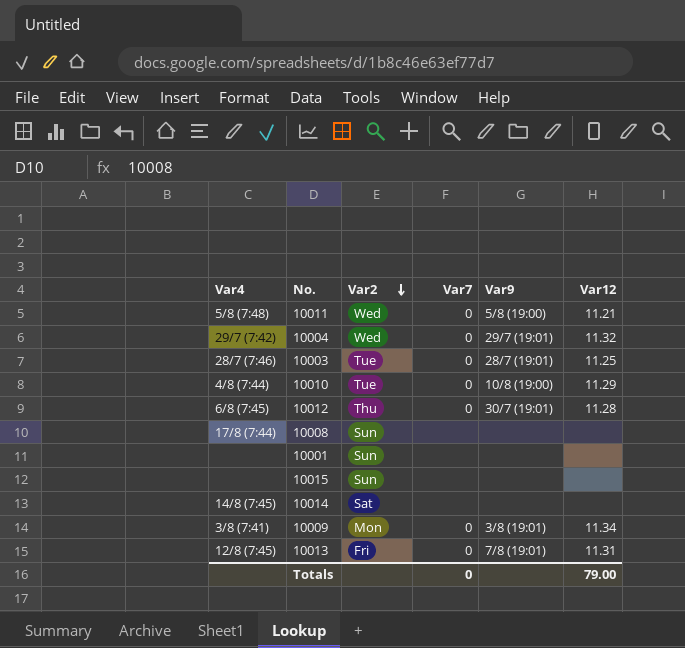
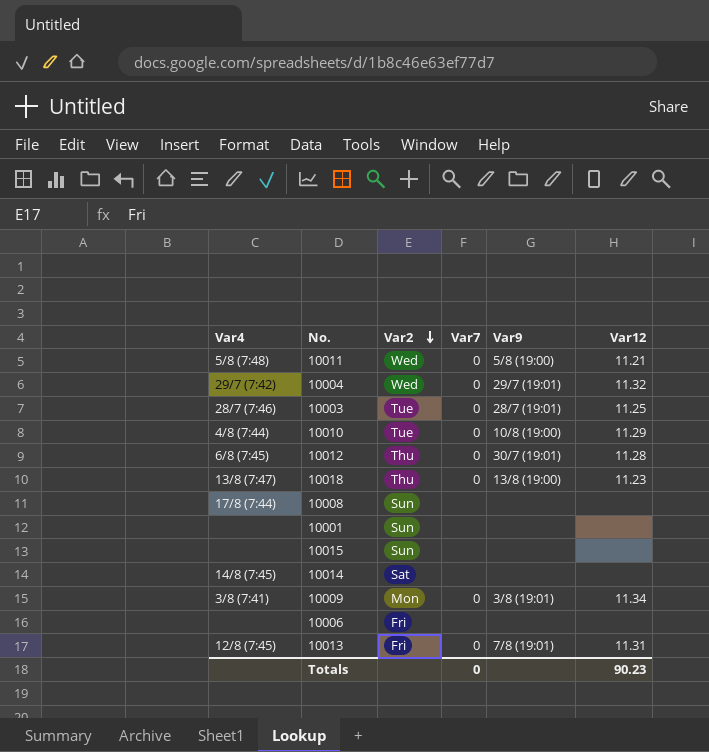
row 10018: none -> 13/8 (7:47) | Thu | 0 | 13/8 (19:00) | 11.23
row 10006: none -> none | Fri | none | none | none
Totals | Var12: 79.00 -> 90.23

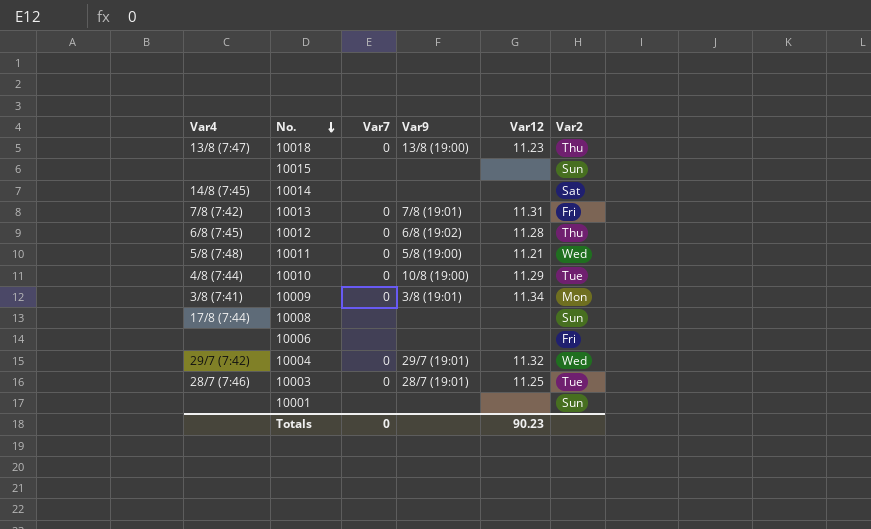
row order: Var2 descending -> No. descending
column Var2 | position: 3 -> 6
10013 | Var4: 12/8 (7:45) -> 7/8 (7:42)
10012 | Var9: 30/7 (19:01) -> 6/8 (19:02)

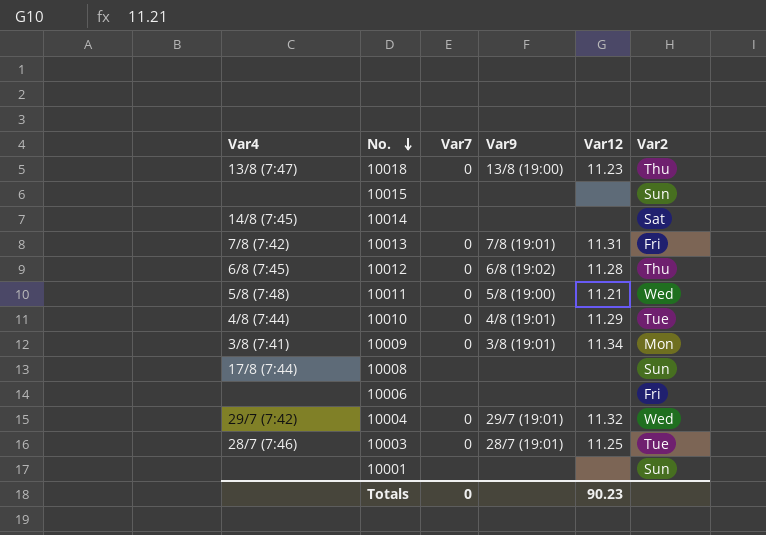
10010 | Var9: 10/8 (19:00) -> 4/8 (19:01)

